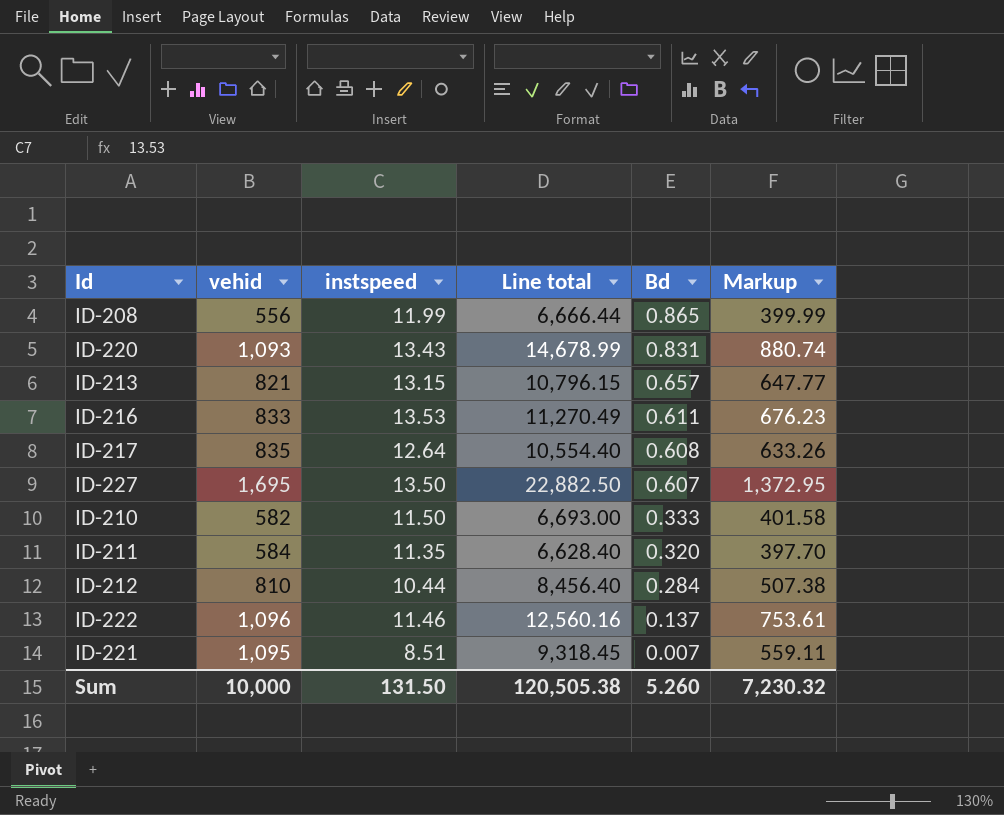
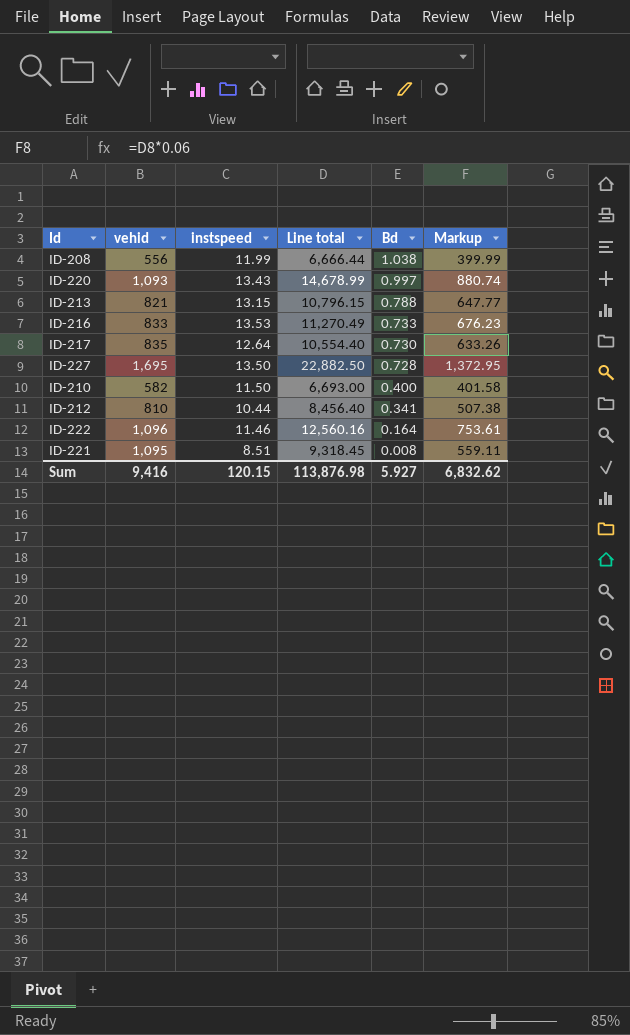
row ID-211: 584 | 11.35 | 6,628.40 | 0.320 | 397.70 -> none
ID-208 | Bd: 0.865 -> 1.038
ID-220 | Bd: 0.831 -> 0.997
ID-213 | Bd: 0.657 -> 0.788
ID-216 | Bd: 0.611 -> 0.733
ID-217 | Bd: 0.608 -> 0.730
ID-227 | Bd: 0.607 -> 0.728
ID-210 | Bd: 0.333 -> 0.400
ID-212 | Bd: 0.284 -> 0.341
ID-222 | Bd: 0.137 -> 0.164
ID-221 | Bd: 0.007 -> 0.008
Sum | vehid: 10,000 -> 9,416
Sum | instspeed: 131.50 -> 120.15
Sum | Line total: 120,505.38 -> 113,876.98
Sum | Bd: 5.260 -> 5.927
Sum | Markup: 7,230.32 -> 6,832.62

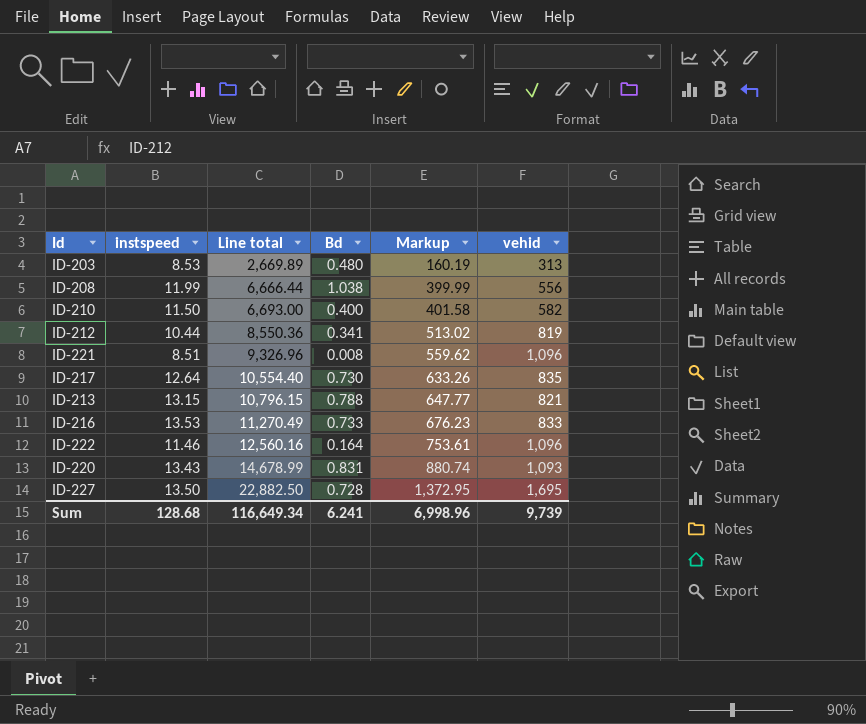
row order: Bd descending -> Line total ascending
column vehid | position: 2 -> 6
row ID-203: none -> 8.53 | 2,669.89 | 0.480 | 160.19 | 313
ID-212 | Line total: 8,456.40 -> 8,550.36
ID-212 | Markup: 507.38 -> 513.02
ID-212 | vehid: 810 -> 819
ID-221 | Line total: 9,318.45 -> 9,326.96
ID-221 | Markup: 559.11 -> 559.62
ID-221 | vehid: 1,095 -> 1,096
ID-220 | Bd: 0.997 -> 0.831
Sum | instspeed: 120.15 -> 128.68
Sum | Line total: 113,876.98 -> 116,649.34
Sum | Bd: 5.927 -> 6.241
Sum | Markup: 6,832.62 -> 6,998.96
Sum | vehid: 9,416 -> 9,739

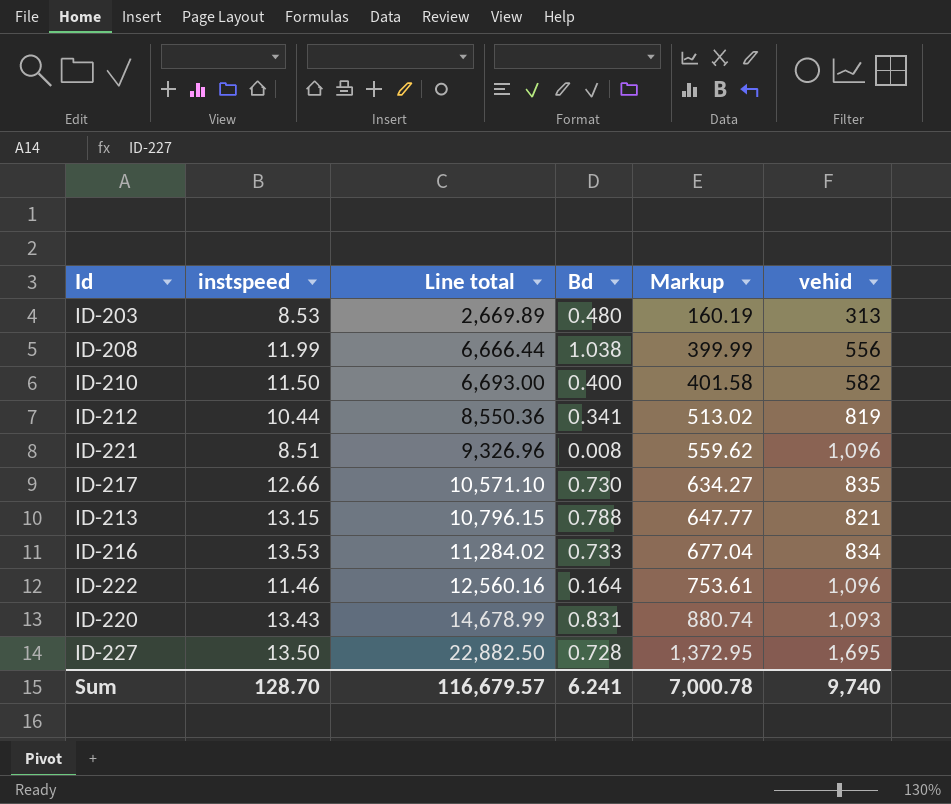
ID-217 | instspeed: 12.64 -> 12.66
ID-217 | Line total: 10,554.40 -> 10,571.10
ID-217 | Markup: 633.26 -> 634.27
ID-216 | Line total: 11,270.49 -> 11,284.02
ID-216 | Markup: 676.23 -> 677.04
ID-216 | vehid: 833 -> 834
Sum | instspeed: 128.68 -> 128.70
Sum | Line total: 116,649.34 -> 116,679.57
Sum | Markup: 6,998.96 -> 7,000.78
Sum | vehid: 9,739 -> 9,740

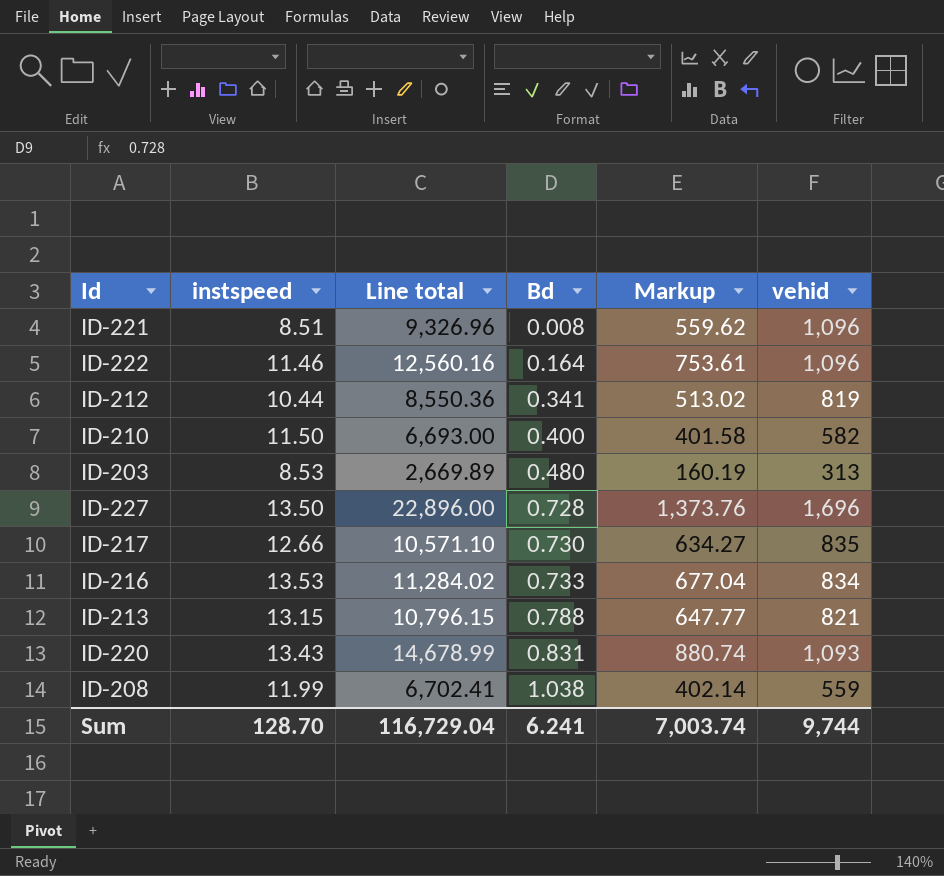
row order: Line total ascending -> Bd ascending
ID-227 | Line total: 22,882.50 -> 22,896.00
ID-227 | Markup: 1,372.95 -> 1,373.76
ID-227 | vehid: 1,695 -> 1,696
ID-208 | Line total: 6,666.44 -> 6,702.41
ID-208 | Markup: 399.99 -> 402.14
ID-208 | vehid: 556 -> 559
Sum | Line total: 116,679.57 -> 116,729.04
Sum | Markup: 7,000.78 -> 7,003.74
Sum | vehid: 9,740 -> 9,744

